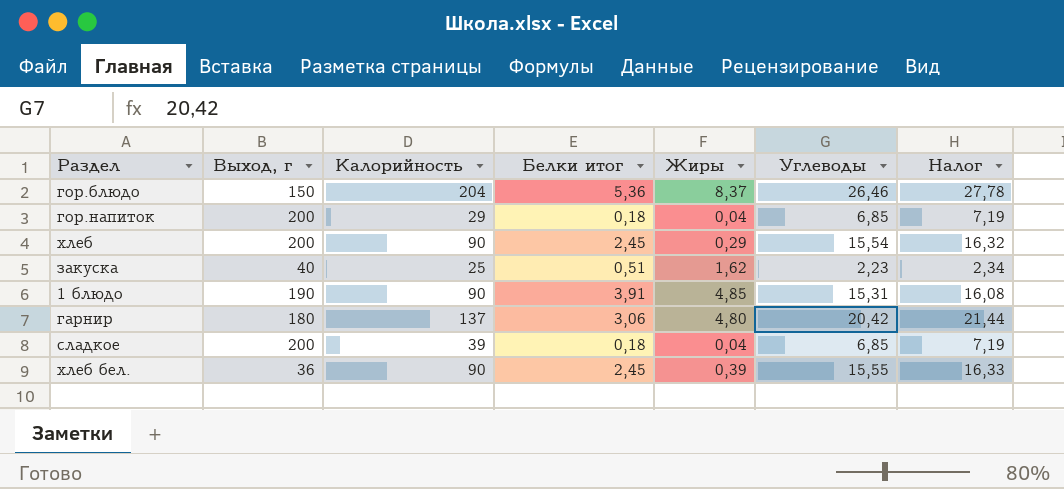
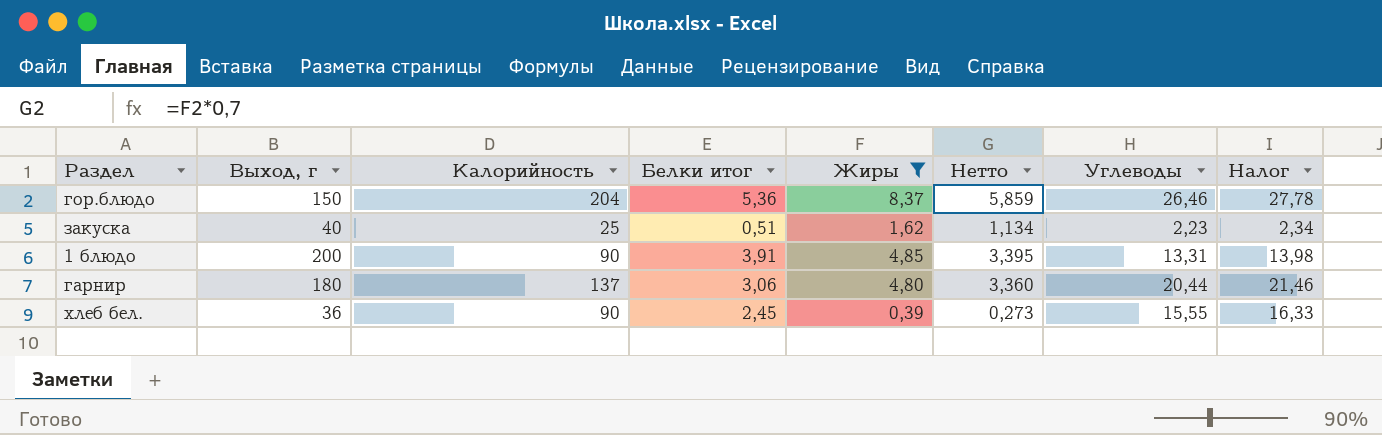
filter: none -> Жиры >= 0,39
column Нетто | formula: none -> [Жиры] * 0,7
1 блюдо | Выход, г: 190 -> 200
1 блюдо | Углеводы: 15,31 -> 13,31
1 блюдо | Налог: 16,08 -> 13,98
гарнир | Углеводы: 20,42 -> 20,44
гарнир | Налог: 21,44 -> 21,46

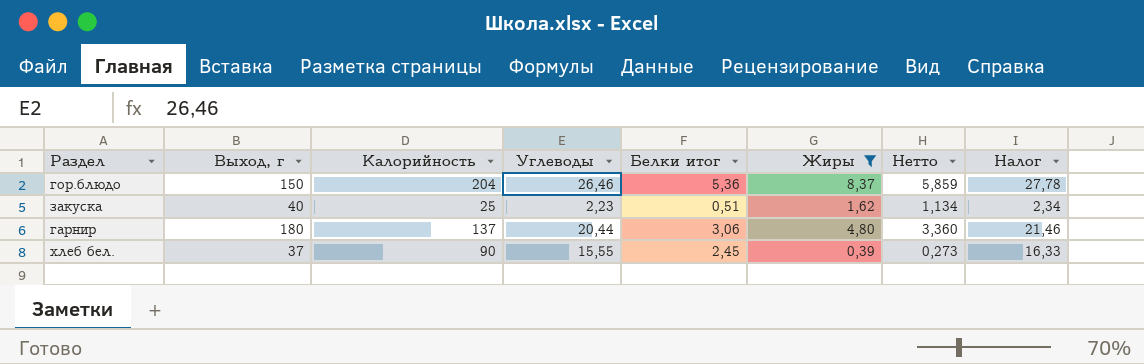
column Углеводы | position: 7 -> 4
row 1 блюдо: 200 | 90 | 3,91 | 4,85 | 3,395 | 13,31 | 13,98 -> none
хлеб бел. | Выход, г: 36 -> 37

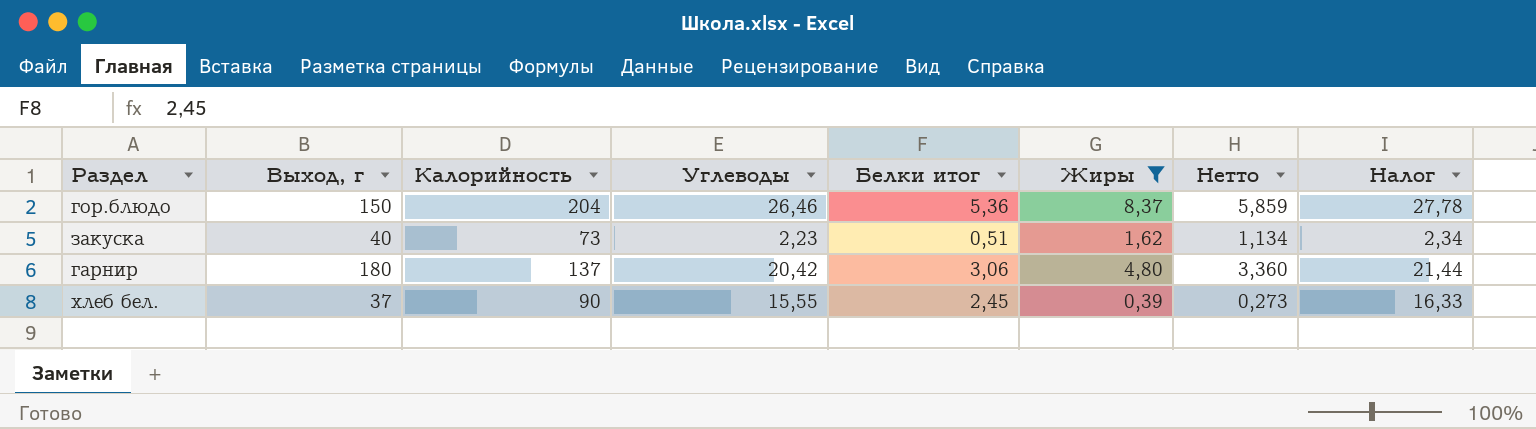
закуска | Калорийность: 25 -> 73
гарнир | Углеводы: 20,44 -> 20,42
гарнир | Налог: 21,46 -> 21,44

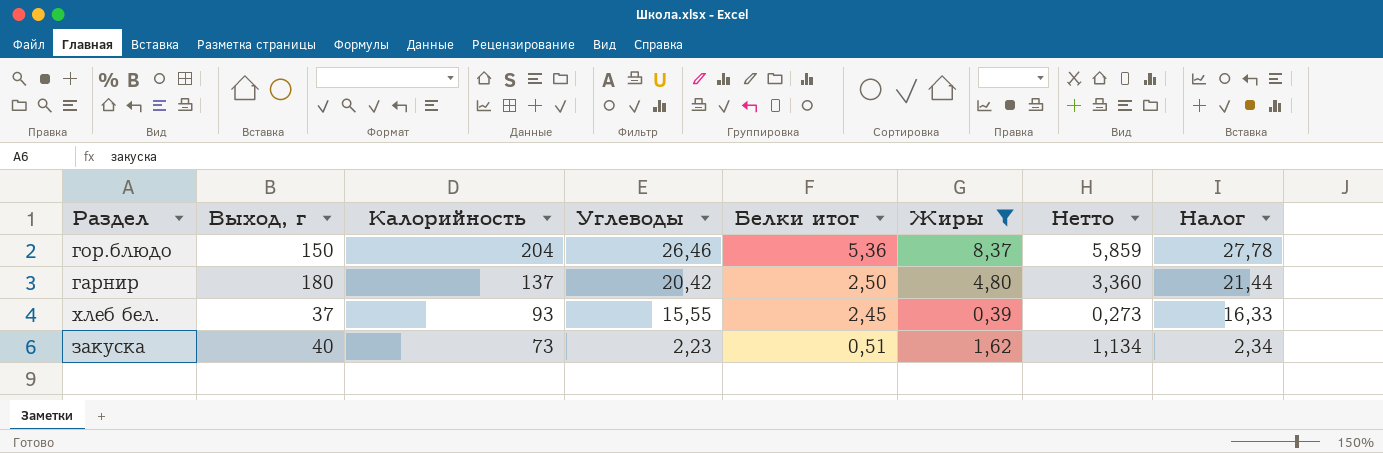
row order: none -> Калорийность descending
гарнир | Белки итог: 3,06 -> 2,50
хлеб бел. | Калорийность: 90 -> 93

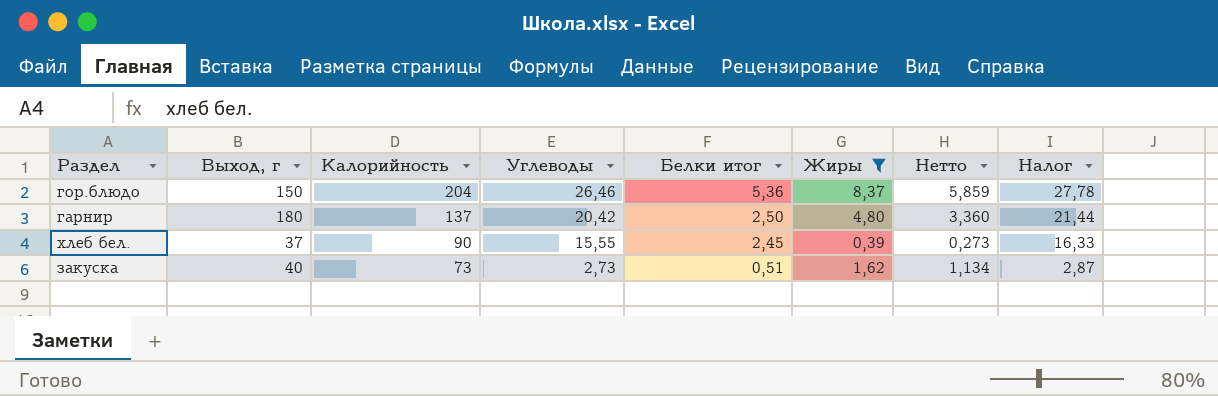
хлеб бел. | Калорийность: 93 -> 90
закуска | Углеводы: 2,23 -> 2,73
закуска | Налог: 2,34 -> 2,87

